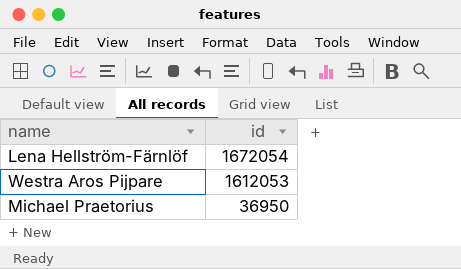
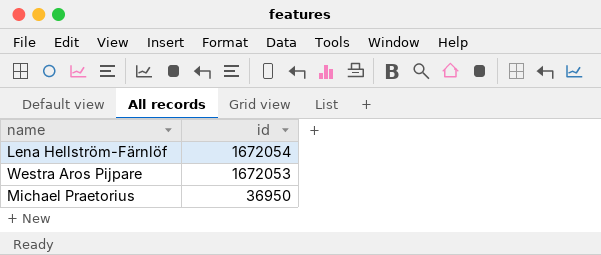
Westra Aros Pijpare | id: 1612053 -> 1672053

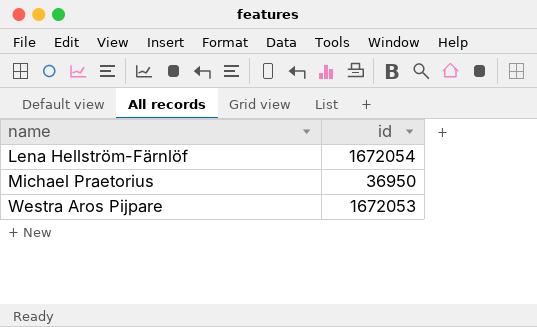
row order: id descending -> name ascending

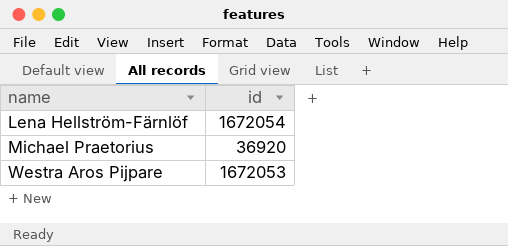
Michael Praetorius | id: 36950 -> 36920

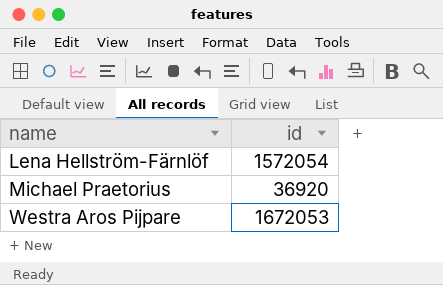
Lena Hellström-Färnlöf | id: 1672054 -> 1572054

